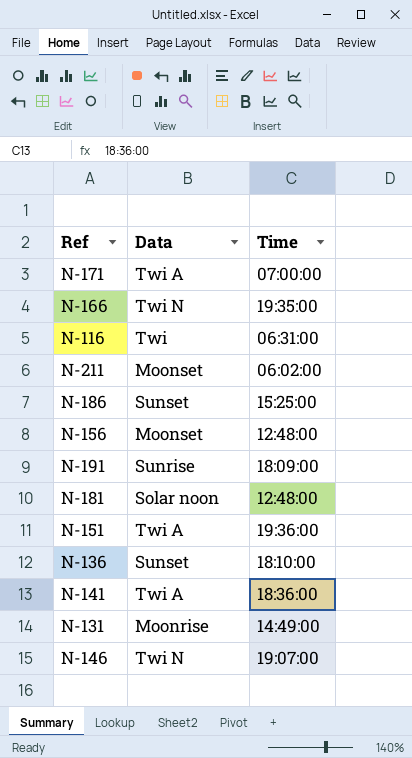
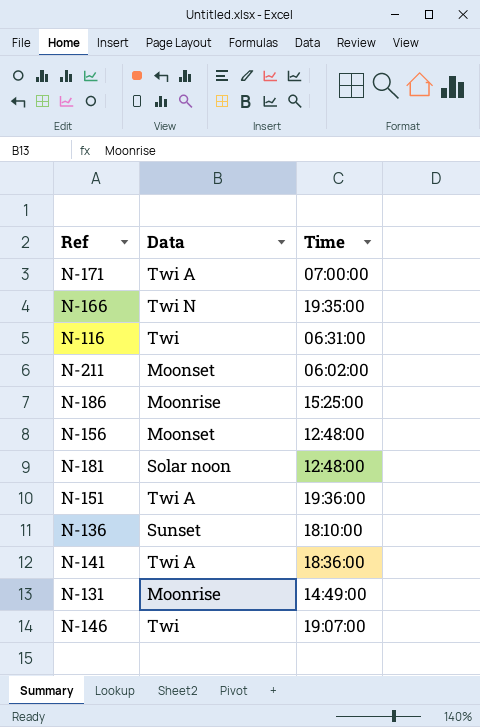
row N-191: Sunrise | 18:09:00 -> none
N-186 | Data: Sunset -> Moonrise
N-146 | Data: Twi N -> Twi

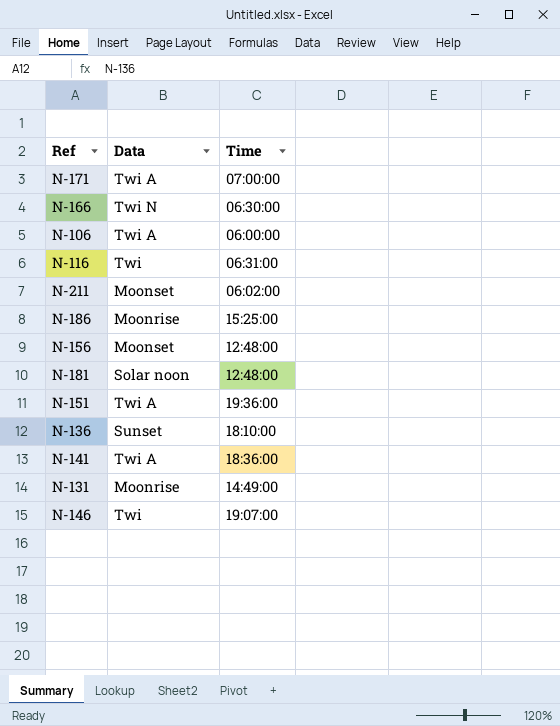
N-166 | Time: 19:35:00 -> 06:30:00
row N-106: none -> Twi A | 06:00:00

